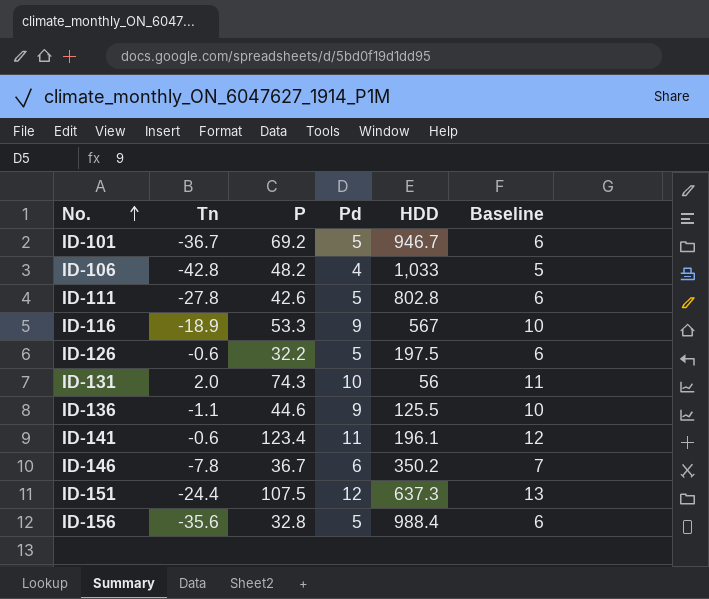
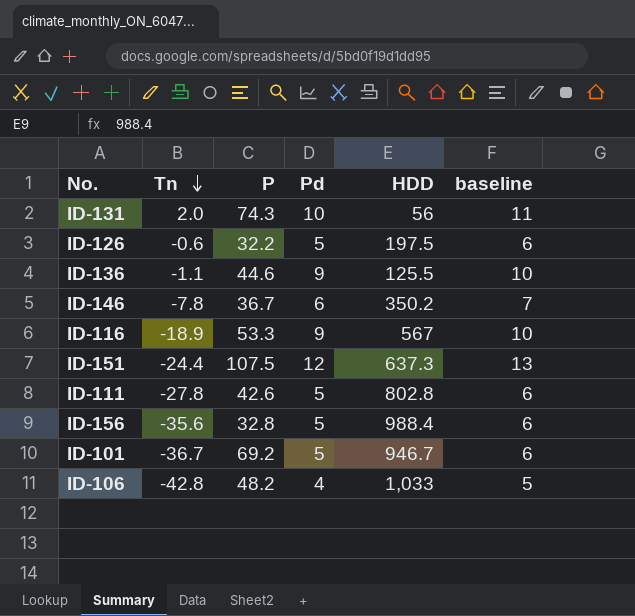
row order: No. ascending -> Tn descending
column name: Baseline -> baseline
row ID-141: -0.6 | 123.4 | 11 | 196.1 | 12 -> none

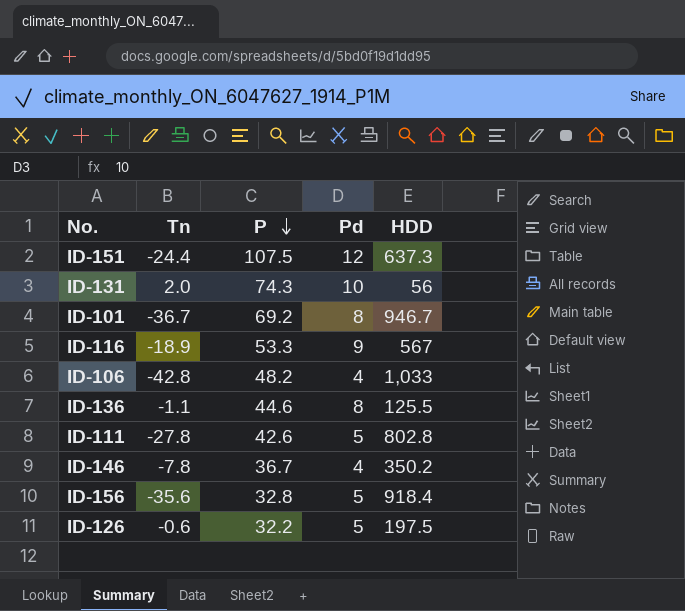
row order: Tn descending -> P descending
column baseline | formula: [Pd] + 1 -> none
ID-101 | Pd: 5 -> 8
ID-136 | Pd: 9 -> 8
ID-146 | Pd: 6 -> 4
ID-156 | HDD: 988.4 -> 918.4

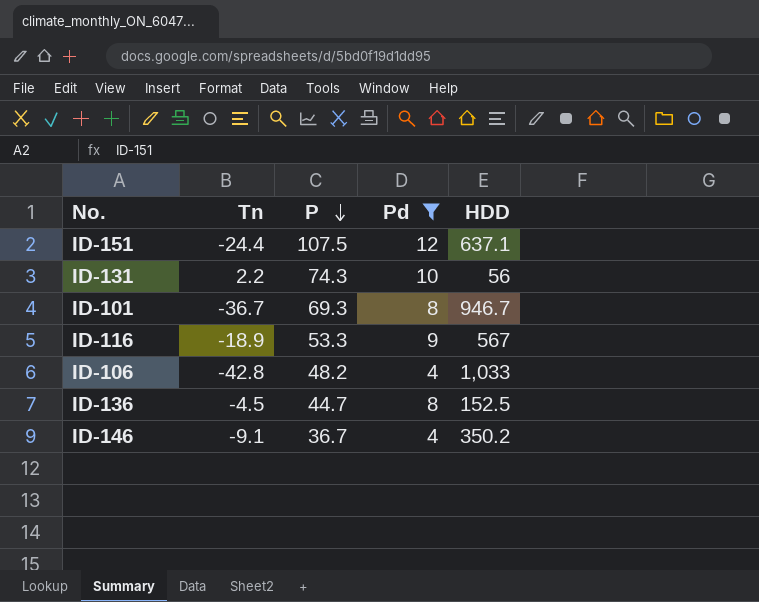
filter: none -> Pd != 5
ID-151 | HDD: 637.3 -> 637.1
ID-131 | Tn: 2.0 -> 2.2
ID-101 | P: 69.2 -> 69.3
ID-136 | Tn: -1.1 -> -4.5
ID-136 | P: 44.6 -> 44.7
ID-136 | HDD: 125.5 -> 152.5
ID-146 | Tn: -7.8 -> -9.1

